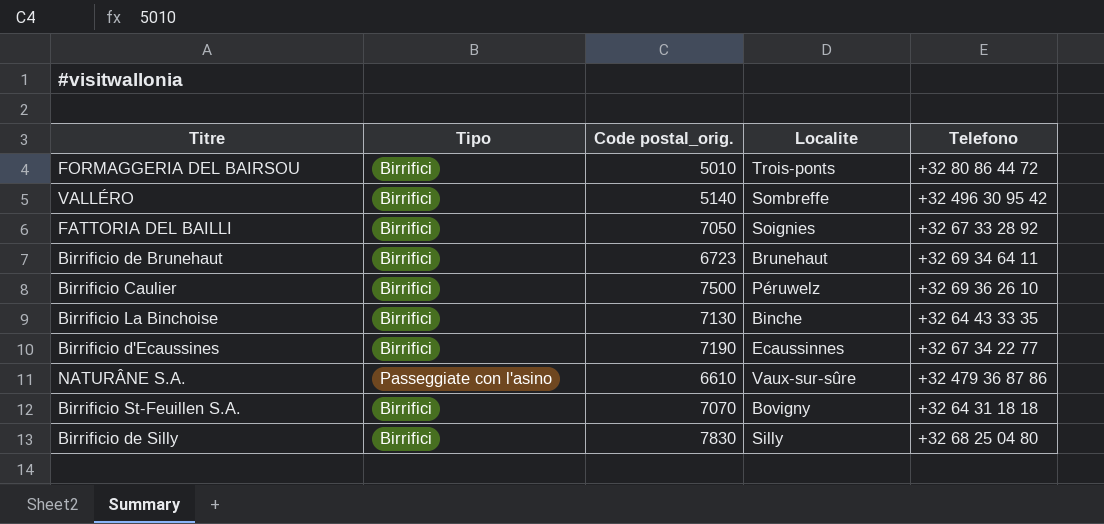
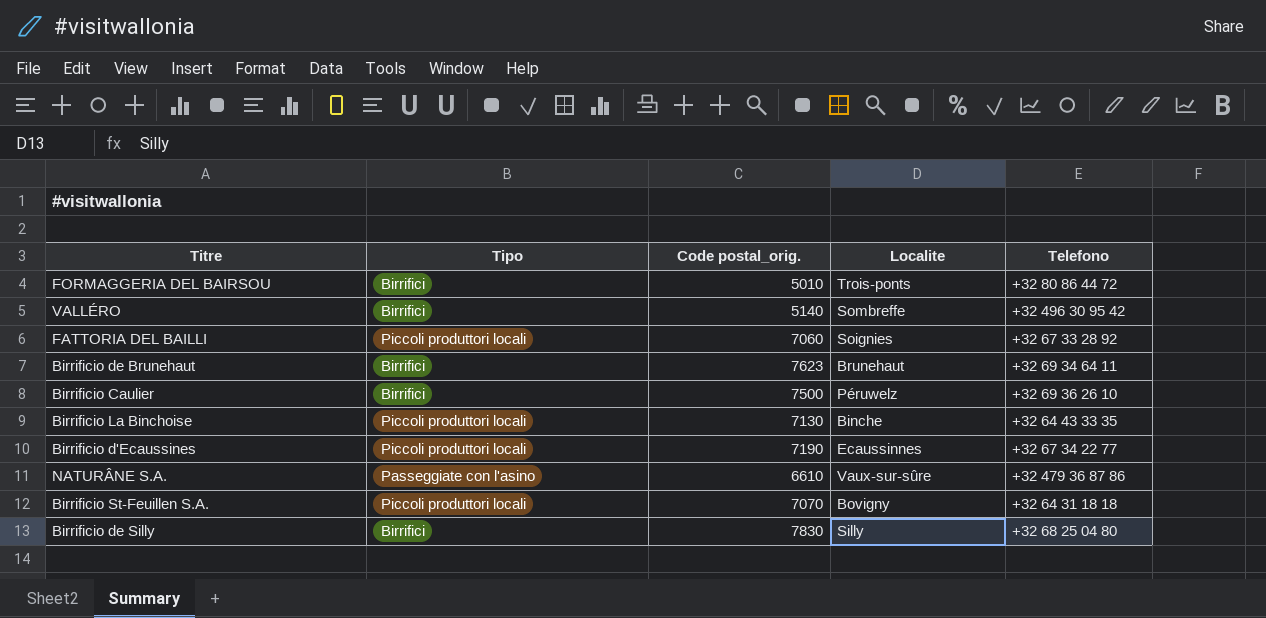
FATTORIA DEL BAILLI | Tipo: Birrifici -> Piccoli produttori locali
FATTORIA DEL BAILLI | Code postal_orig.: 7050 -> 7060
Birrificio de Brunehaut | Code postal_orig.: 6723 -> 7623
Birrificio La Binchoise | Tipo: Birrifici -> Piccoli produttori locali
Birrificio d'Ecaussines | Tipo: Birrifici -> Piccoli produttori locali
Birrificio St-Feuillen S.A. | Tipo: Birrifici -> Piccoli produttori locali

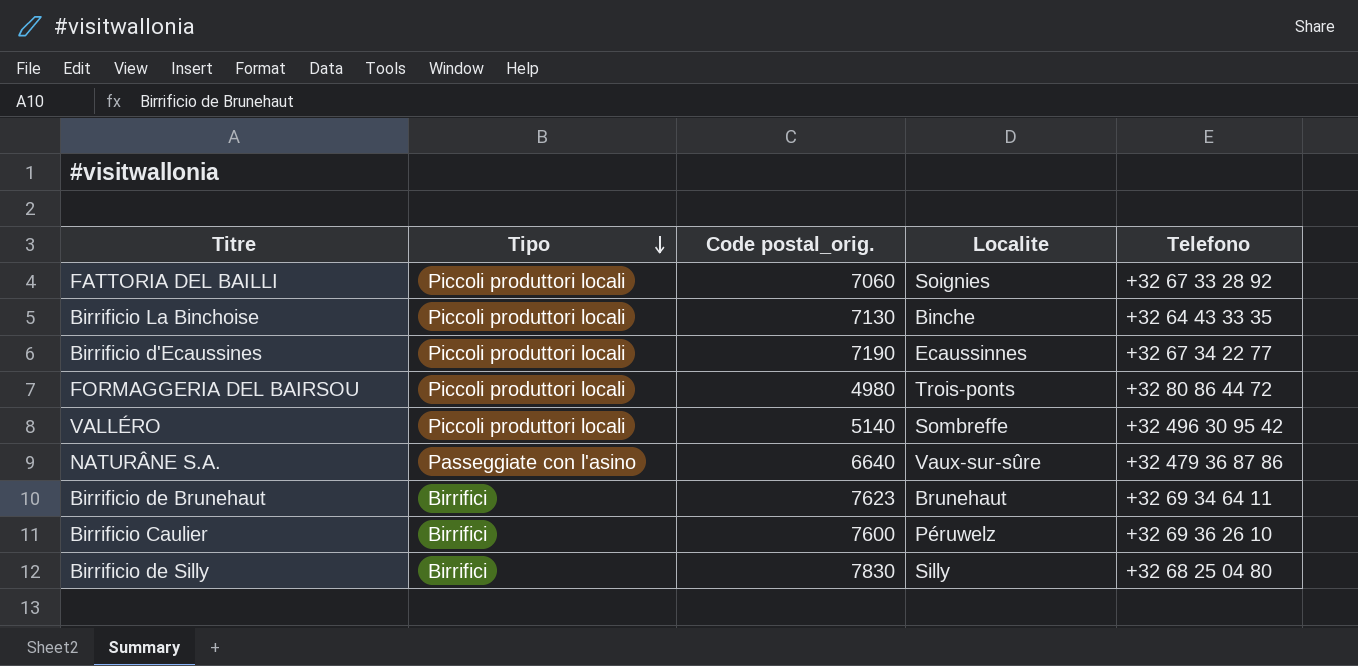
row order: none -> Tipo descending
row Birrificio St-Feuillen S.A.: Piccoli produttori locali | 7070 | Bovigny | +32 64 31 18 18 -> none
FORMAGGERIA DEL BAIRSOU | Tipo: Birrifici -> Piccoli produttori locali
FORMAGGERIA DEL BAIRSOU | Code postal_orig.: 5010 -> 4980
VALLÉRO | Tipo: Birrifici -> Piccoli produttori locali
NATURÂNE S.A. | Code postal_orig.: 6610 -> 6640
Birrificio Caulier | Code postal_orig.: 7500 -> 7600

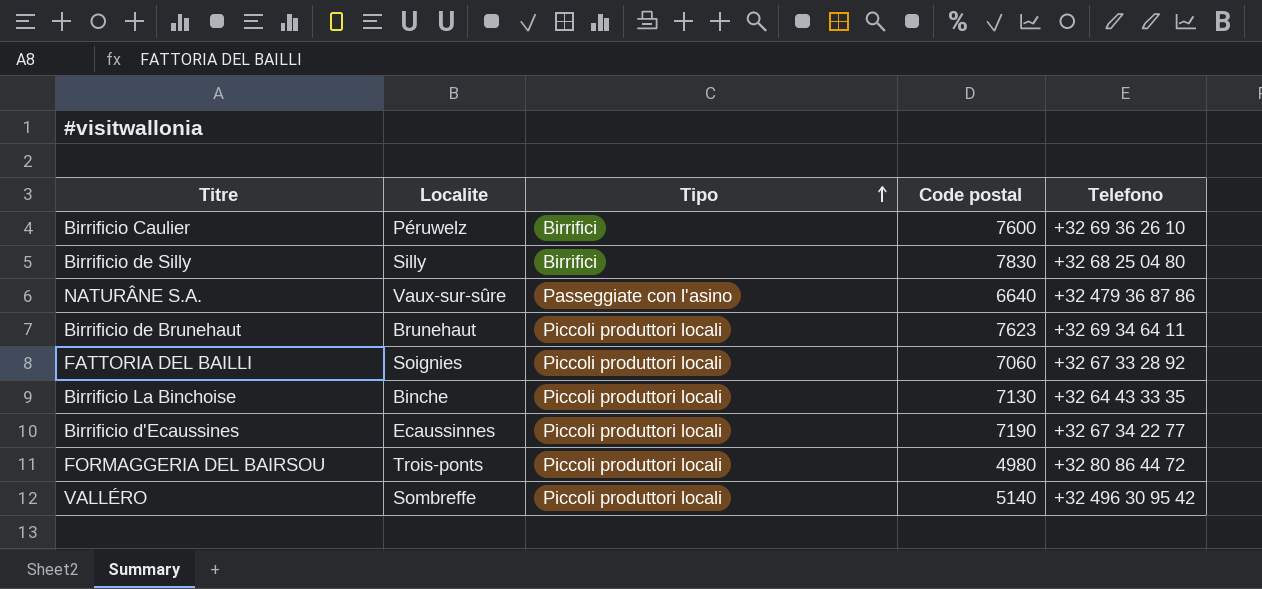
row order: Tipo descending -> Tipo ascending
column Localite | position: 4 -> 2
column name: Code postal_orig. -> Code postal
Birrificio de Brunehaut | Tipo: Birrifici -> Piccoli produttori locali

